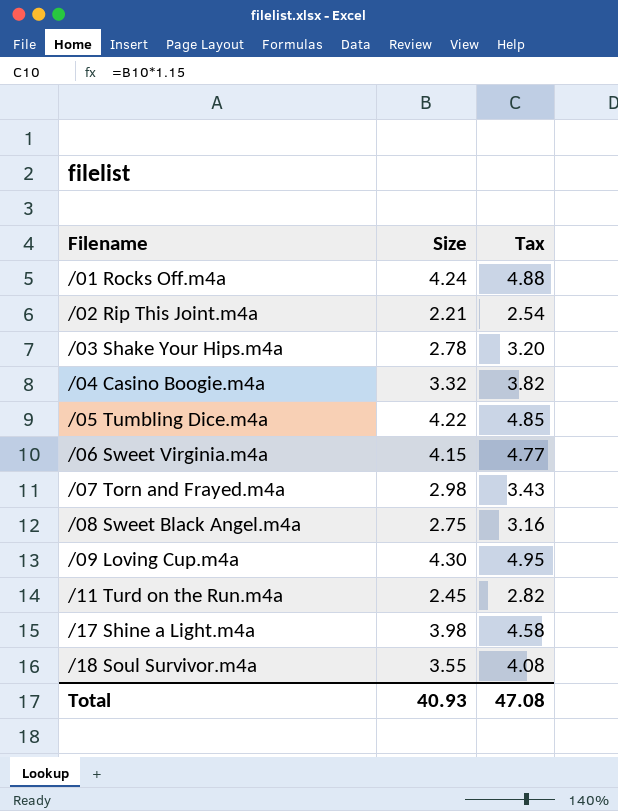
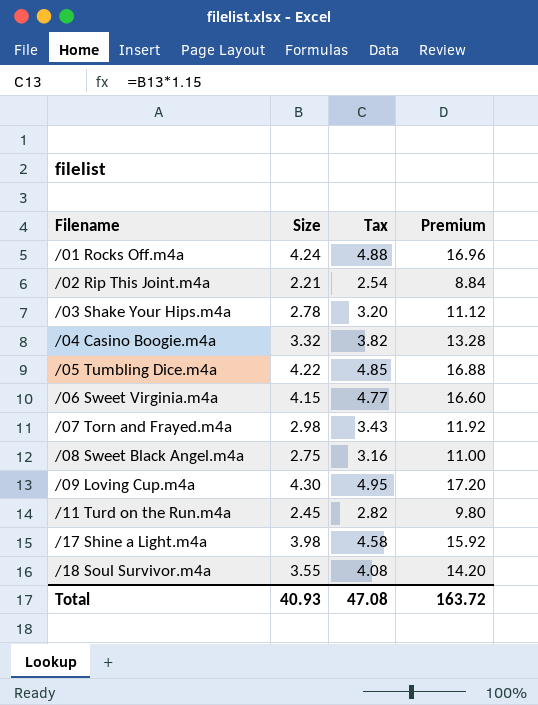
column Premium | formula: none -> [Size] * 4

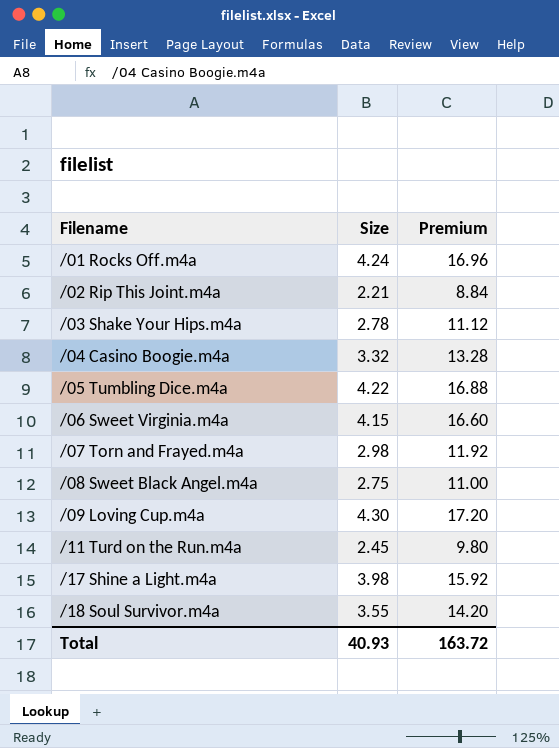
column Tax | formula: [Size] * 1.15 -> none

